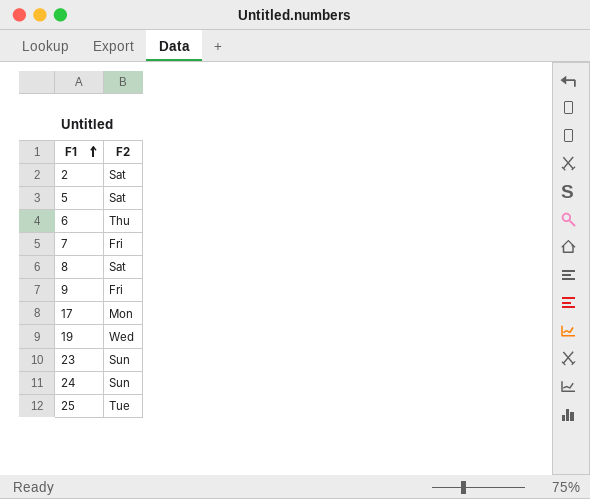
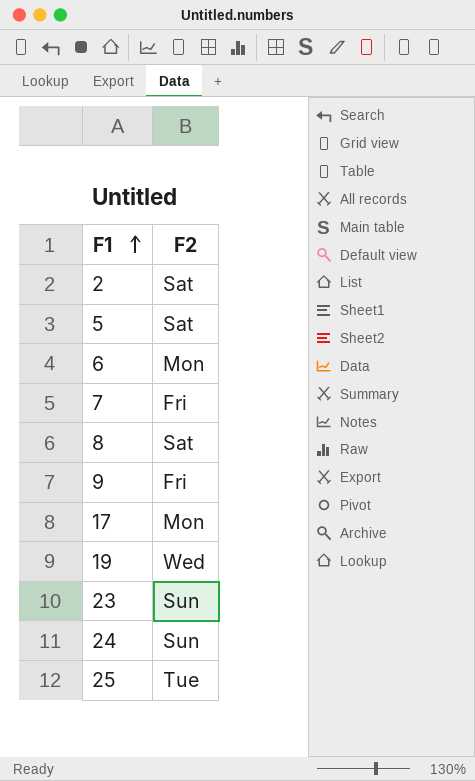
6 | F2: Thu -> Mon

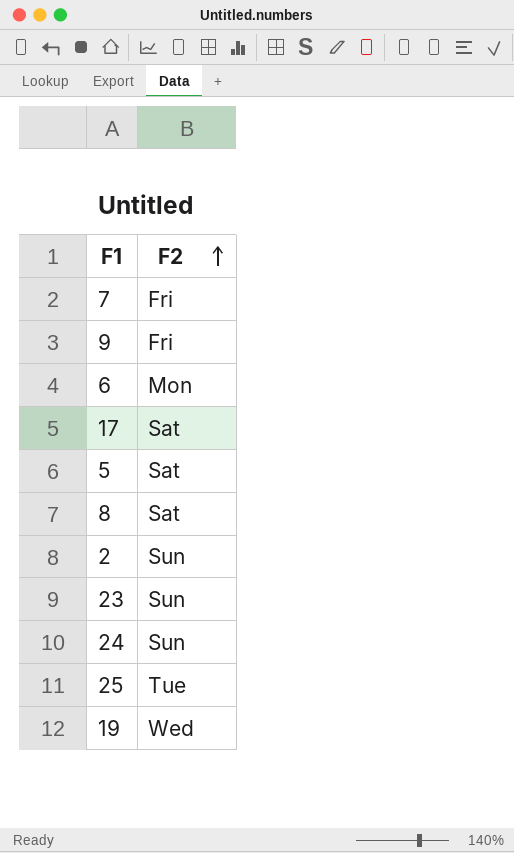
row order: F1 ascending -> F2 ascending
17 | F2: Mon -> Sat
2 | F2: Sat -> Sun

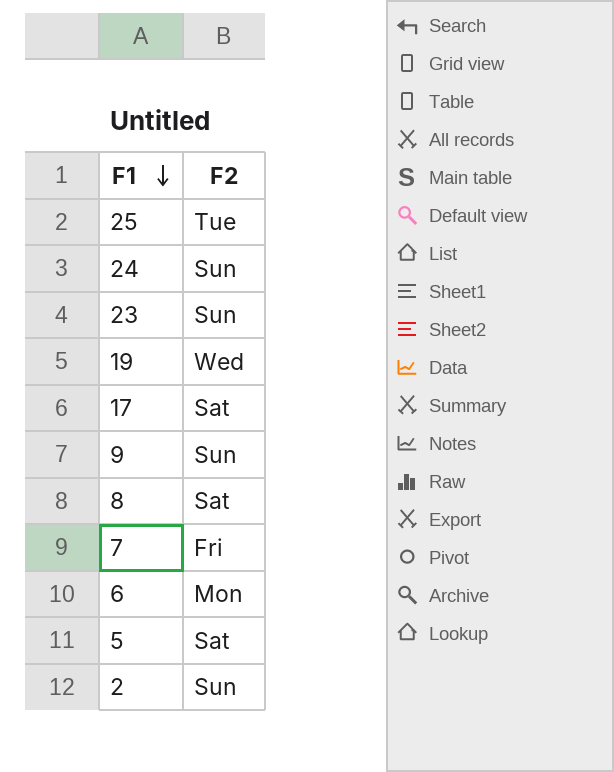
row order: F2 ascending -> F1 descending
9 | F2: Fri -> Sun

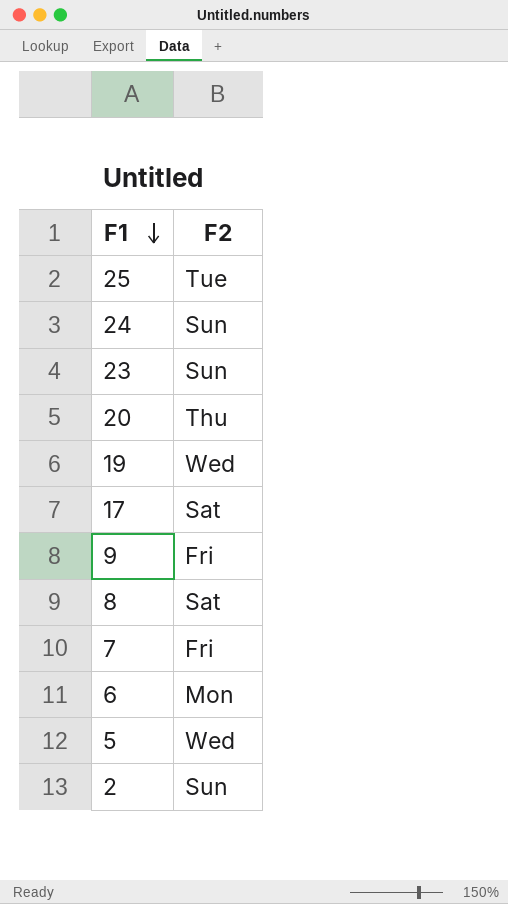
row 20: none -> Thu
9 | F2: Sun -> Fri
5 | F2: Sat -> Wed

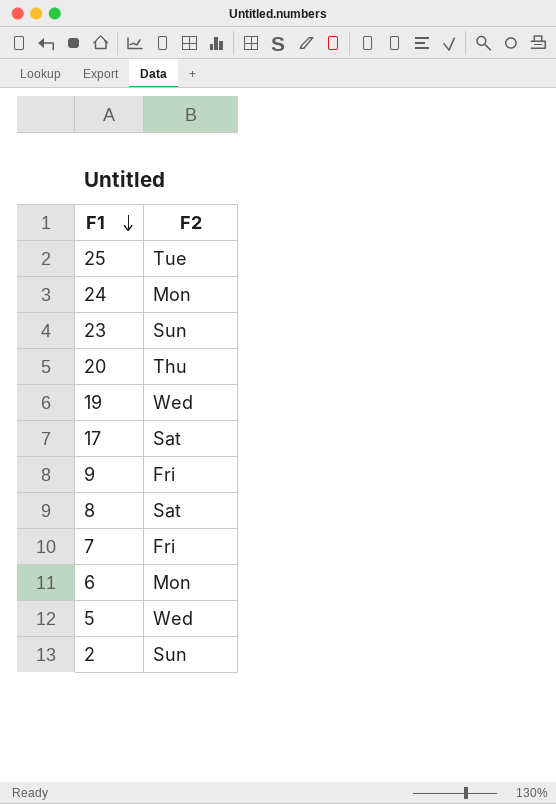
24 | F2: Sun -> Mon

